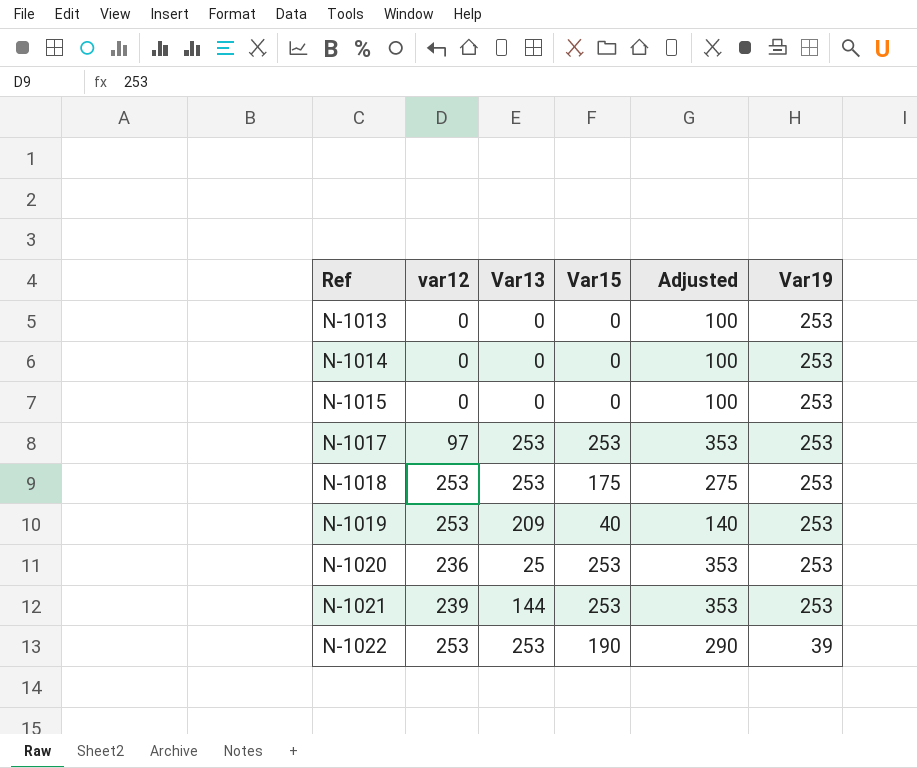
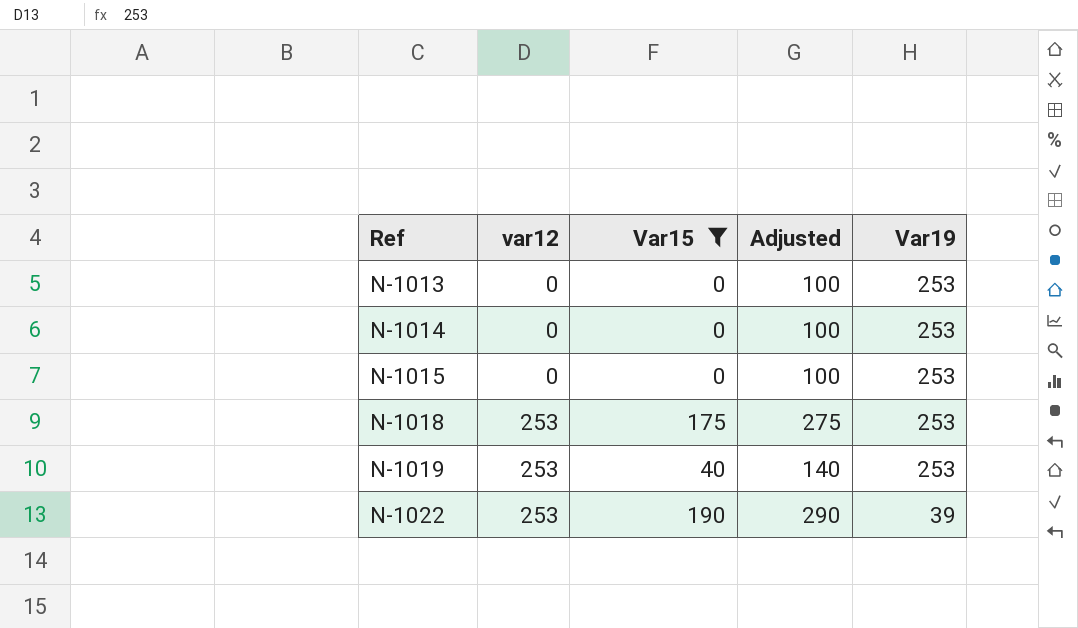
filter: none -> Var15 != 253
column Var13 | position: 3 -> none

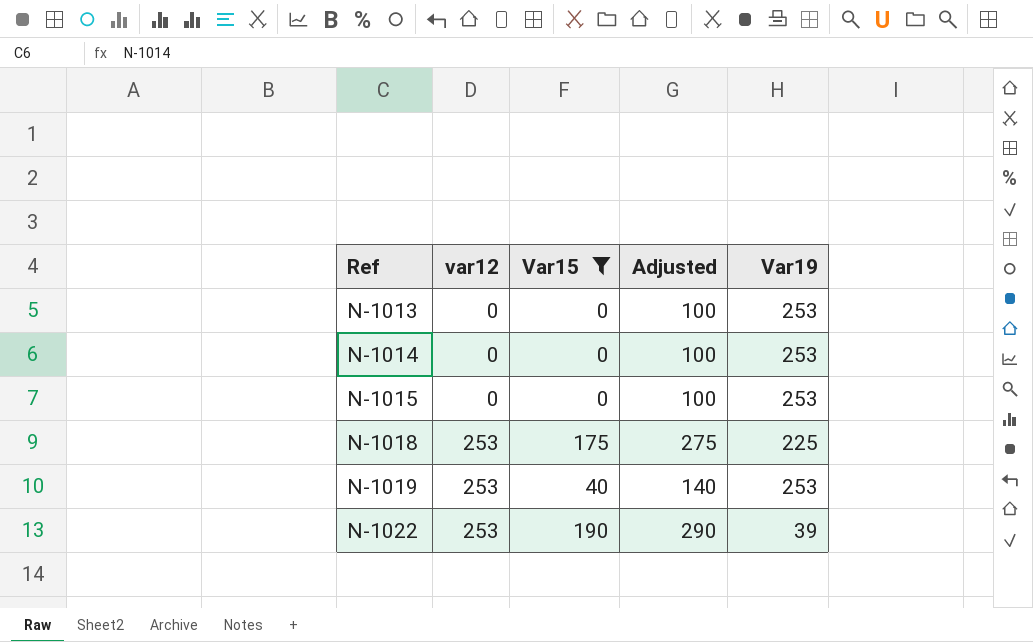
N-1018 | Var19: 253 -> 225

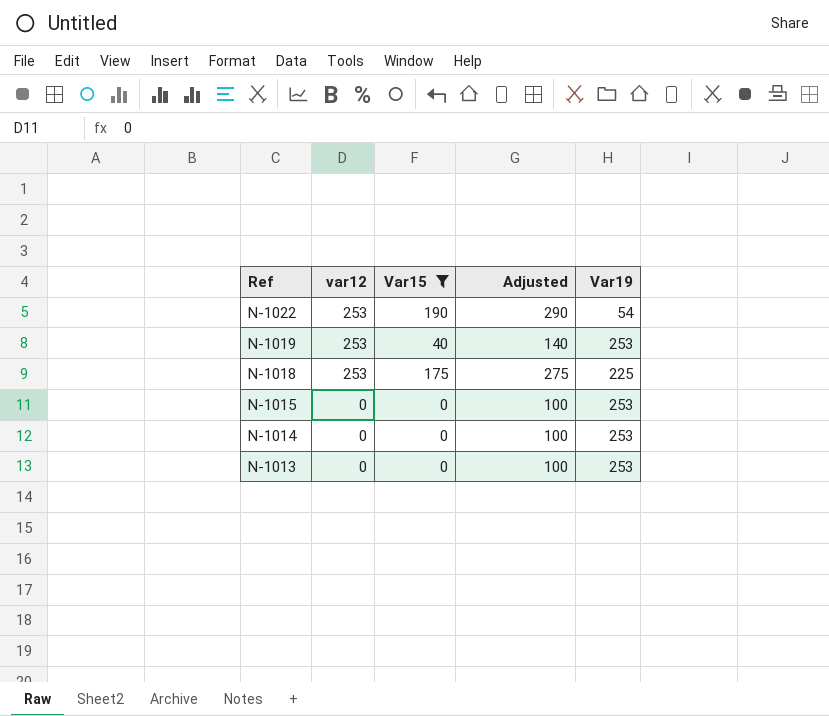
row order: Ref ascending -> Ref descending
N-1022 | Var19: 39 -> 54

